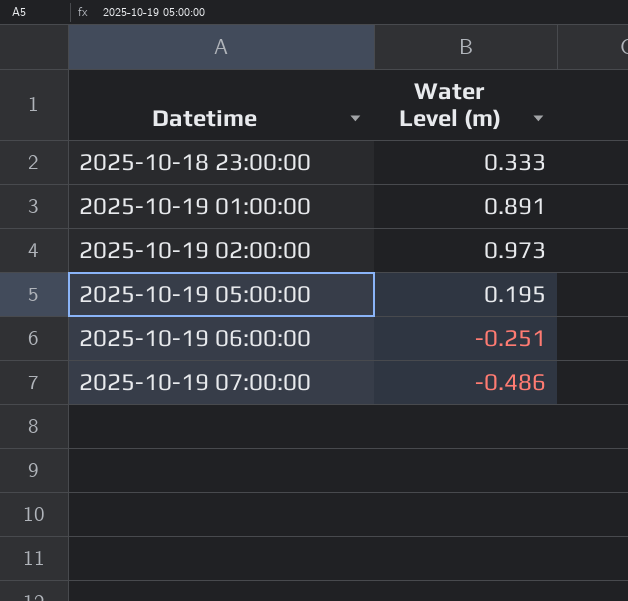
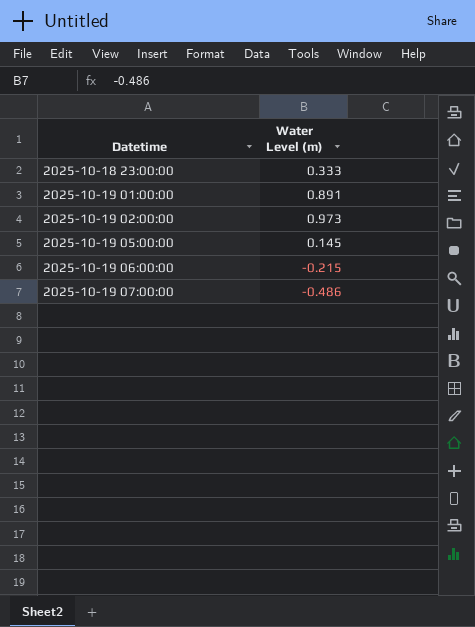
2025-10-19 05:00:00 | Water Level (m): 0.195 -> 0.145
2025-10-19 06:00:00 | Water Level (m): -0.251 -> -0.215

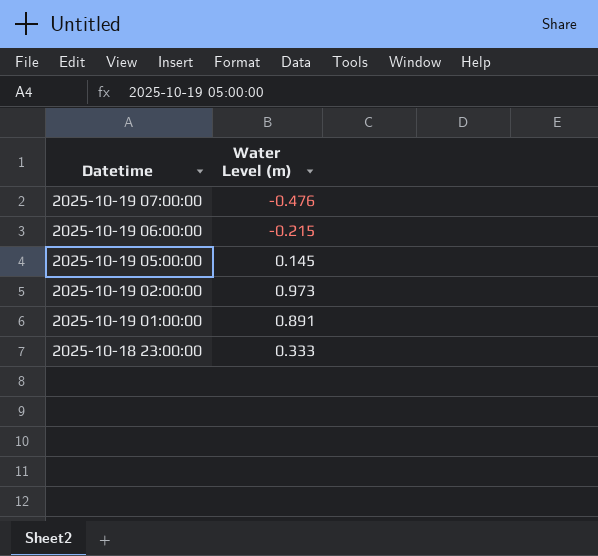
row order: Datetime ascending -> Datetime descending
2025-10-19 07:00:00 | Water Level (m): -0.486 -> -0.476

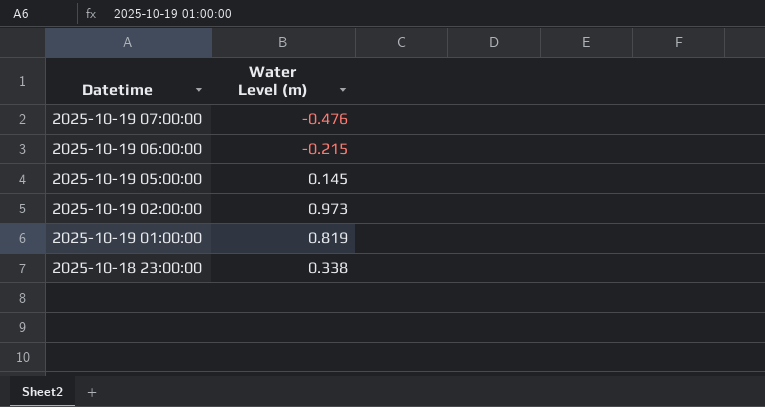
2025-10-19 01:00:00 | Water Level (m): 0.891 -> 0.819
2025-10-18 23:00:00 | Water Level (m): 0.333 -> 0.338

